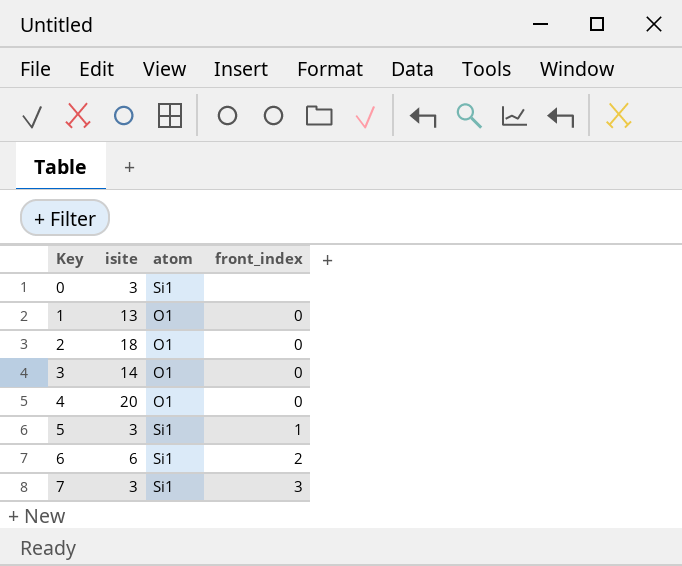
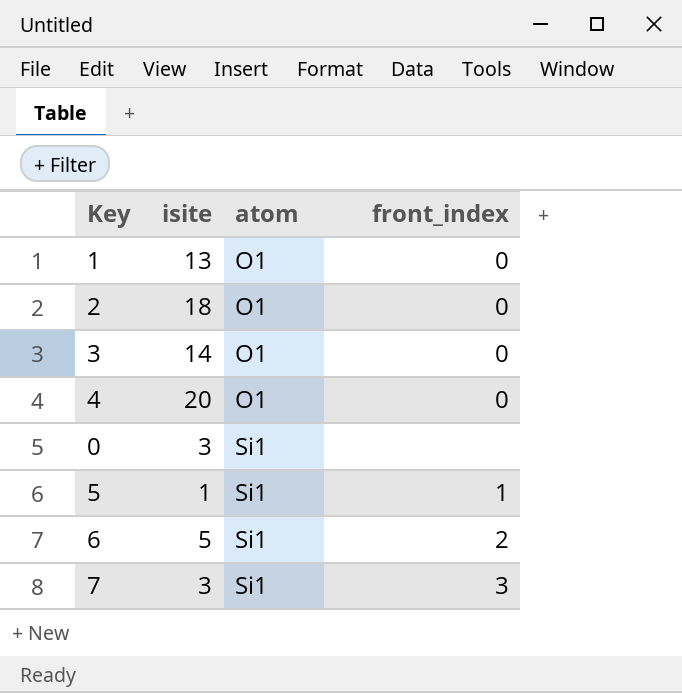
row order: Key ascending -> atom ascending
5 | isite: 3 -> 1
6 | isite: 6 -> 5

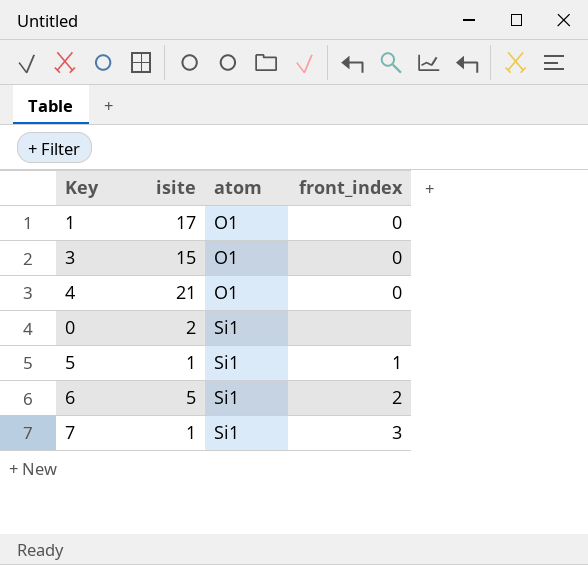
row 2: 18 | O1 | 0 -> none
1 | isite: 13 -> 17
3 | isite: 14 -> 15
4 | isite: 20 -> 21
0 | isite: 3 -> 2
7 | isite: 3 -> 1

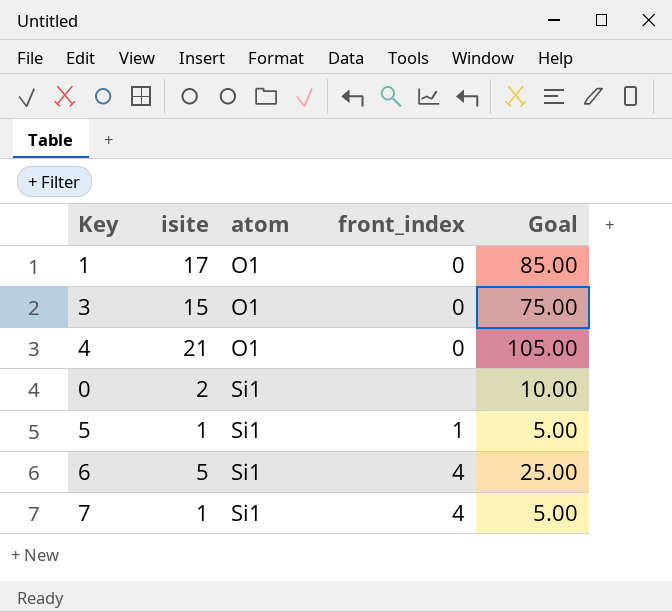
column Goal | formula: none -> [isite] * 5
6 | front_index: 2 -> 4
7 | front_index: 3 -> 4

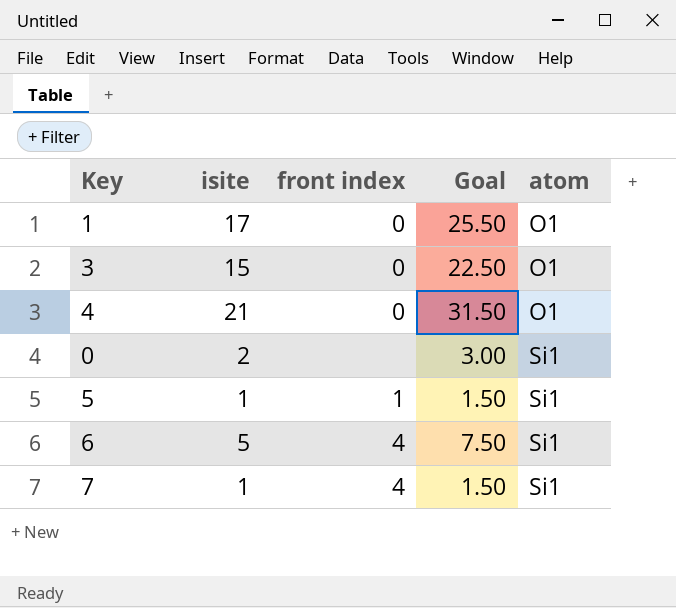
column name: front_index -> front index
column Goal | formula: [isite] * 5 -> [isite] * 1.5
column atom | position: 3 -> 5

